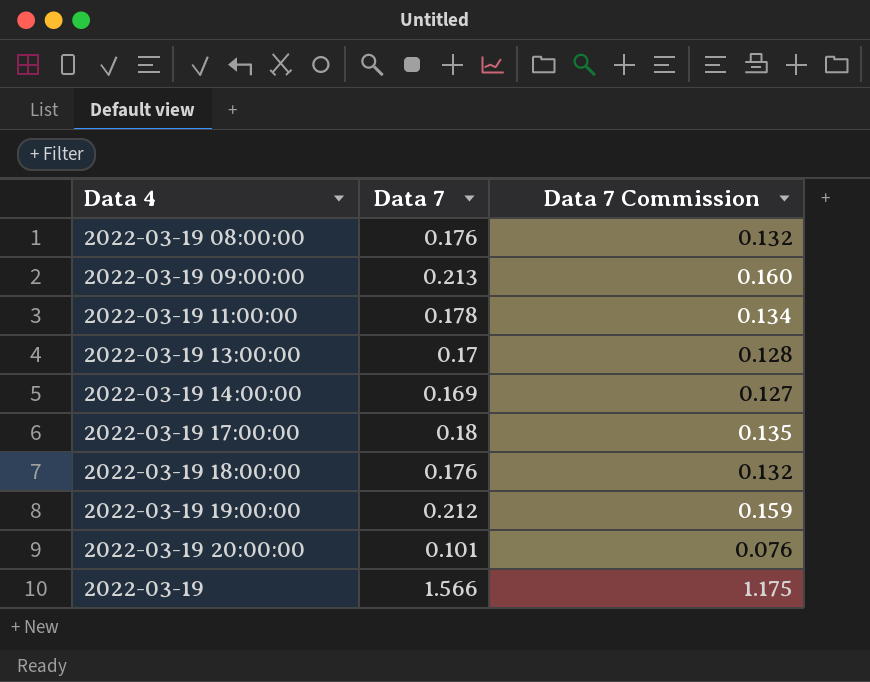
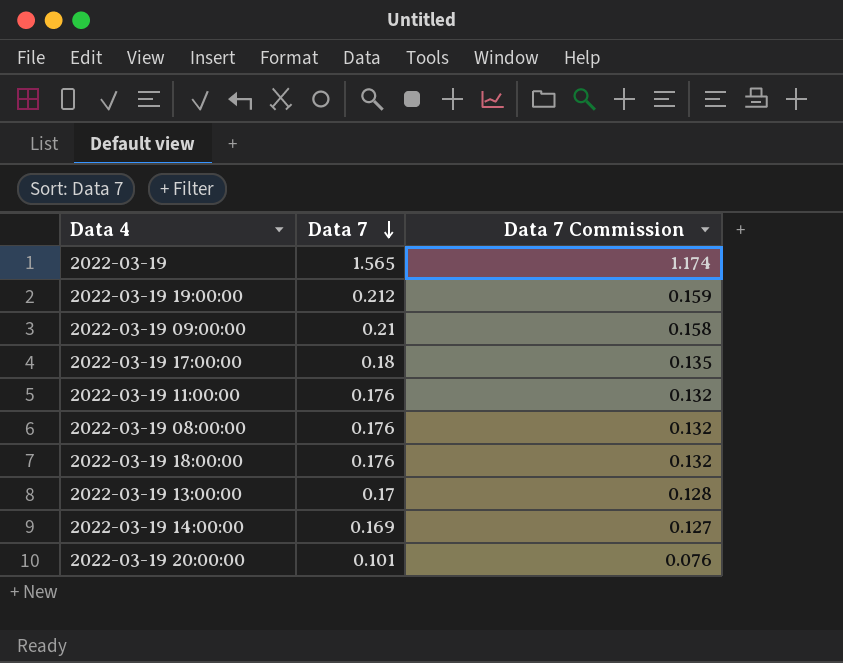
row order: none -> Data 7 descending
2022-03-19 | Data 7: 1.566 -> 1.565
2022-03-19 | Data 7 Commission: 1.175 -> 1.174
2022-03-19 09:00:00 | Data 7: 0.213 -> 0.21
2022-03-19 09:00:00 | Data 7 Commission: 0.160 -> 0.158
2022-03-19 11:00:00 | Data 7: 0.178 -> 0.176
2022-03-19 11:00:00 | Data 7 Commission: 0.134 -> 0.132

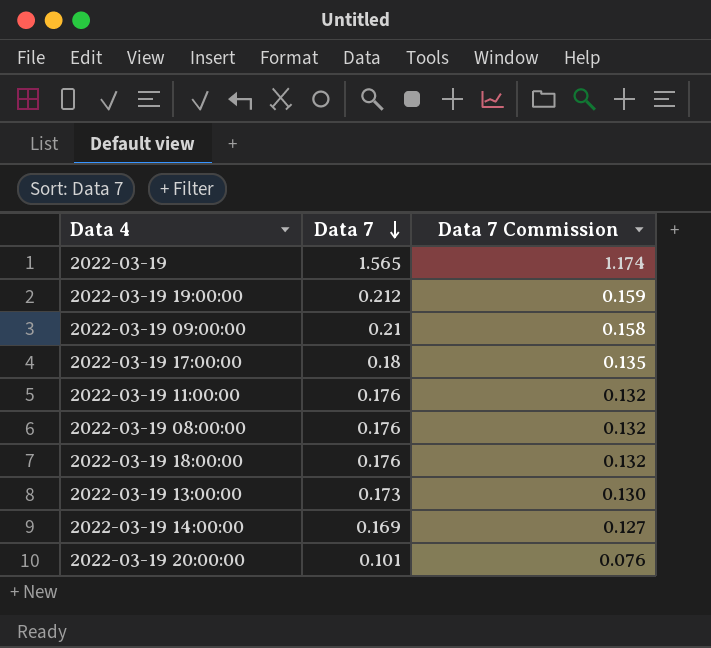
2022-03-19 13:00:00 | Data 7: 0.17 -> 0.173
2022-03-19 13:00:00 | Data 7 Commission: 0.128 -> 0.130

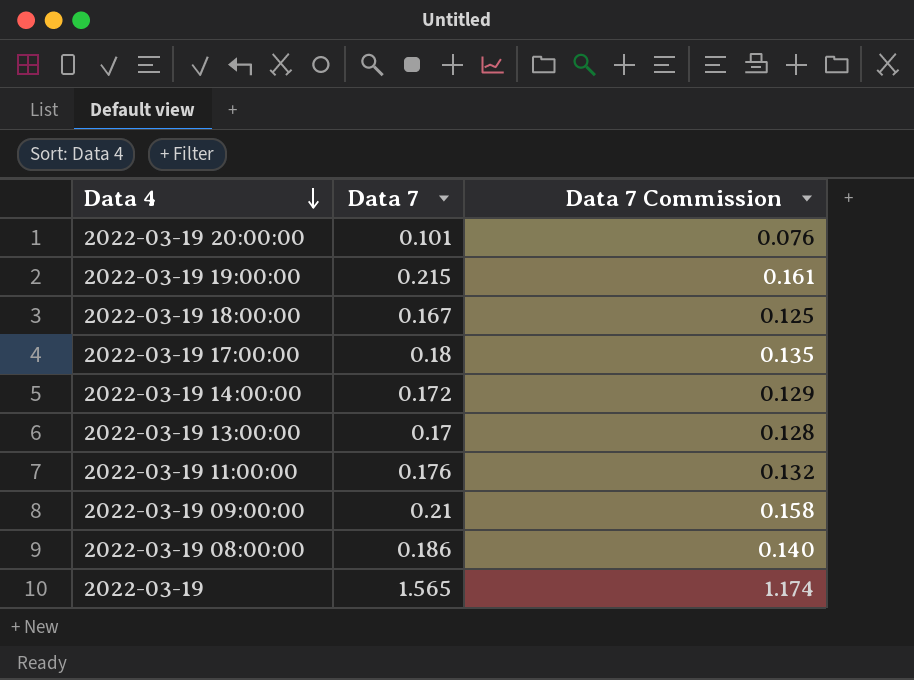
row order: Data 7 descending -> Data 4 descending
2022-03-19 19:00:00 | Data 7: 0.212 -> 0.215
2022-03-19 19:00:00 | Data 7 Commission: 0.159 -> 0.161
2022-03-19 18:00:00 | Data 7: 0.176 -> 0.167
2022-03-19 18:00:00 | Data 7 Commission: 0.132 -> 0.125
2022-03-19 14:00:00 | Data 7: 0.169 -> 0.172
2022-03-19 14:00:00 | Data 7 Commission: 0.127 -> 0.129
2022-03-19 13:00:00 | Data 7: 0.173 -> 0.17
2022-03-19 13:00:00 | Data 7 Commission: 0.130 -> 0.128
2022-03-19 08:00:00 | Data 7: 0.176 -> 0.186
2022-03-19 08:00:00 | Data 7 Commission: 0.132 -> 0.140

